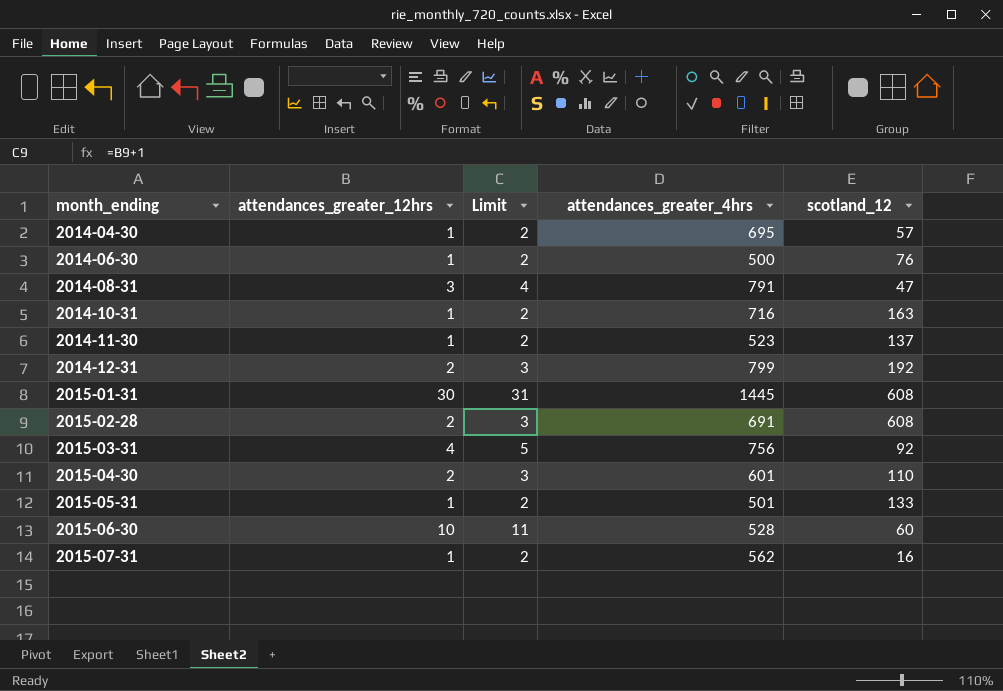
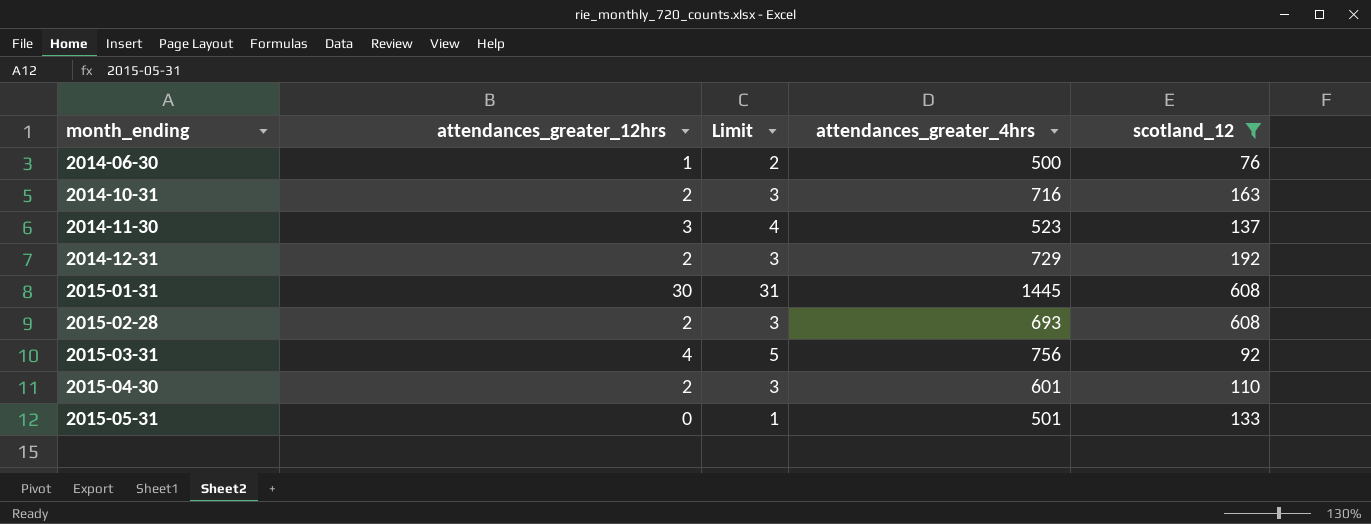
filter: none -> scotland_12 >= 76
2014-10-31 | attendances_greater_12hrs: 1 -> 2
2014-10-31 | Limit: 2 -> 3
2014-11-30 | attendances_greater_12hrs: 1 -> 3
2014-11-30 | Limit: 2 -> 4
2014-12-31 | attendances_greater_4hrs: 799 -> 729
2015-02-28 | attendances_greater_4hrs: 691 -> 693
2015-05-31 | attendances_greater_12hrs: 1 -> 0
2015-05-31 | Limit: 2 -> 1

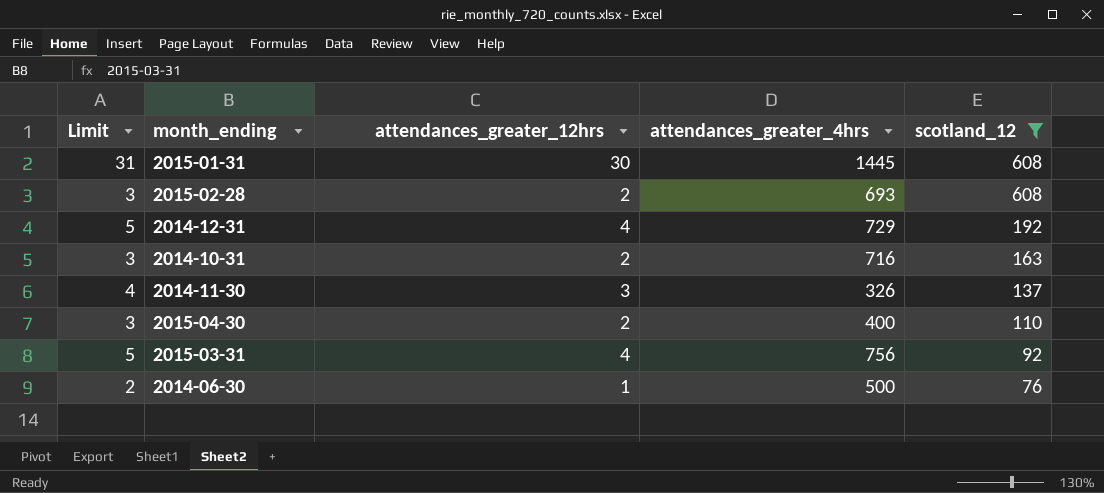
row order: month_ending ascending -> scotland_12 descending
column Limit | position: 3 -> 1
row 2015-05-31: 0 | 1 | 501 | 133 -> none
2014-12-31 | Limit: 3 -> 5
2014-12-31 | attendances_greater_12hrs: 2 -> 4
2014-11-30 | attendances_greater_4hrs: 523 -> 326
2015-04-30 | attendances_greater_4hrs: 601 -> 400

